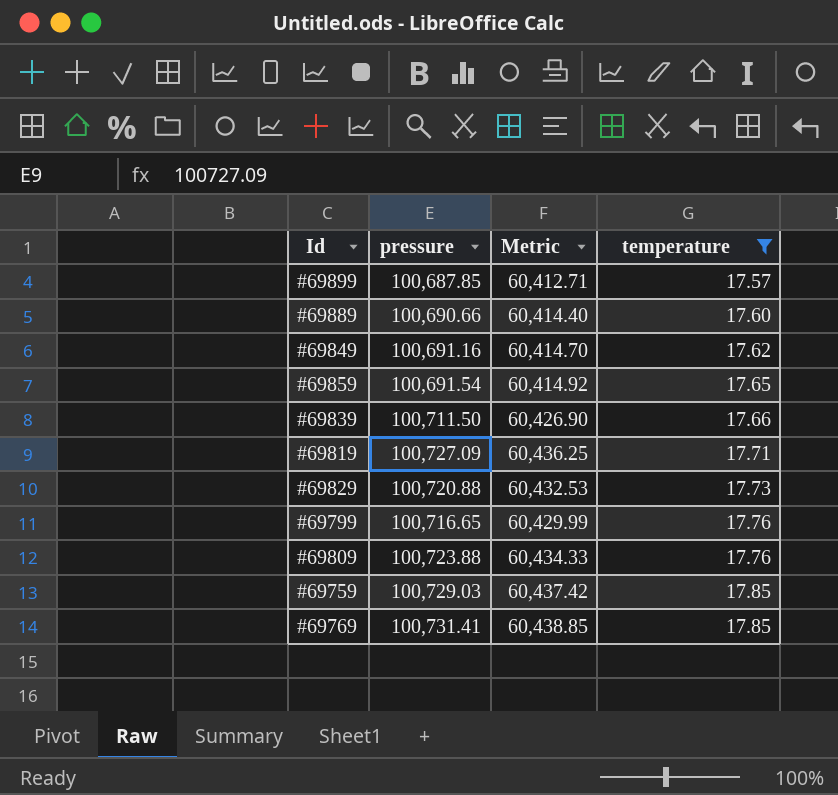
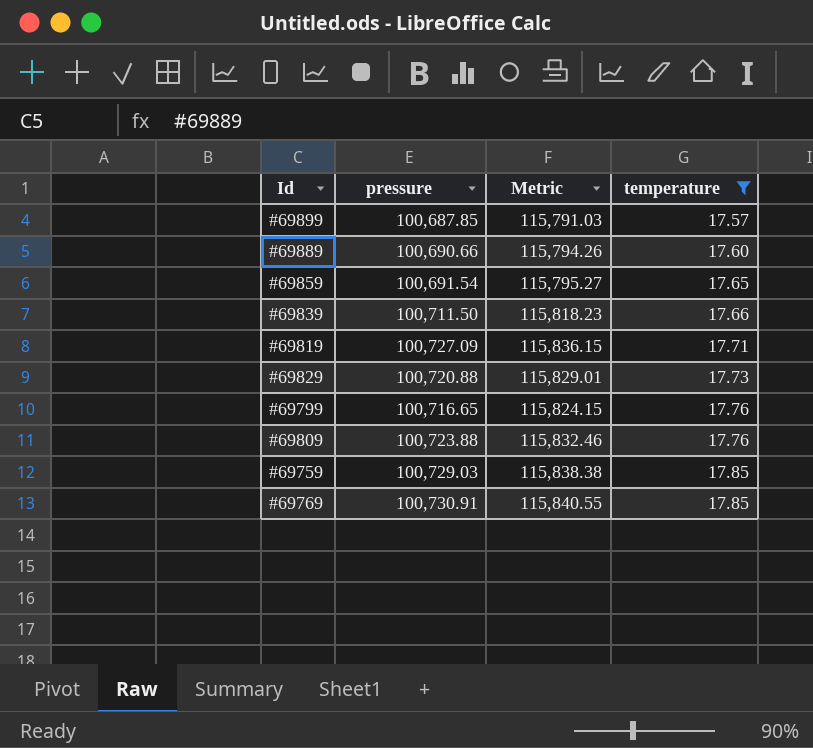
column Metric | formula: [pressure] * 0.6 -> [pressure] * 1.15
row #69849: 100,691.16 | 60,414.70 | 17.62 -> none
#69769 | pressure: 100,731.41 -> 100,730.91

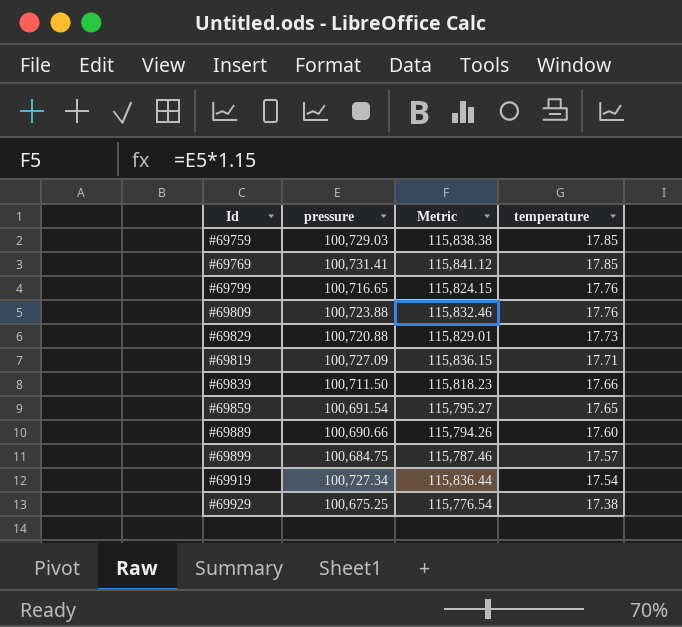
filter: temperature >= 17.57 -> none
row order: temperature ascending -> temperature descending
#69769 | pressure: 100,730.91 -> 100,731.41
#69769 | Metric: 115,840.55 -> 115,841.12
#69899 | pressure: 100,687.85 -> 100,684.75
#69899 | Metric: 115,791.03 -> 115,787.46

